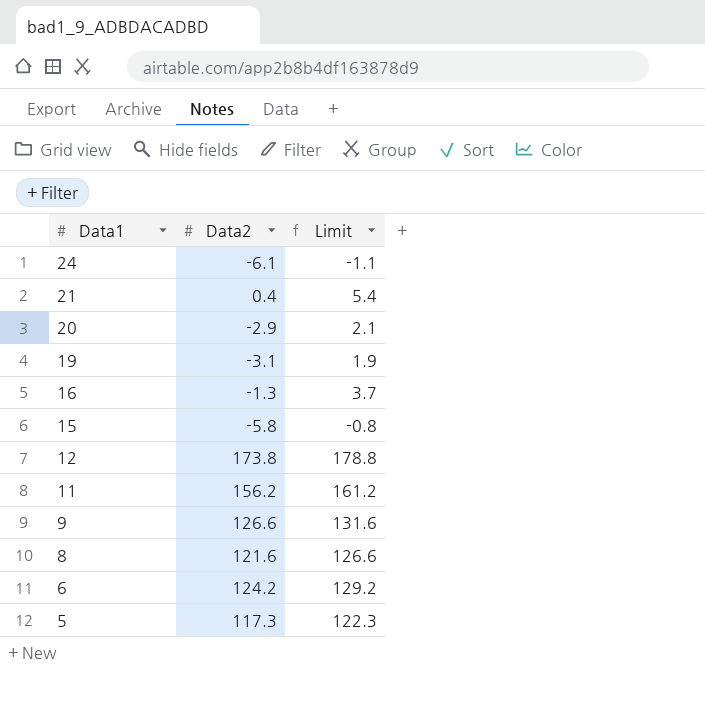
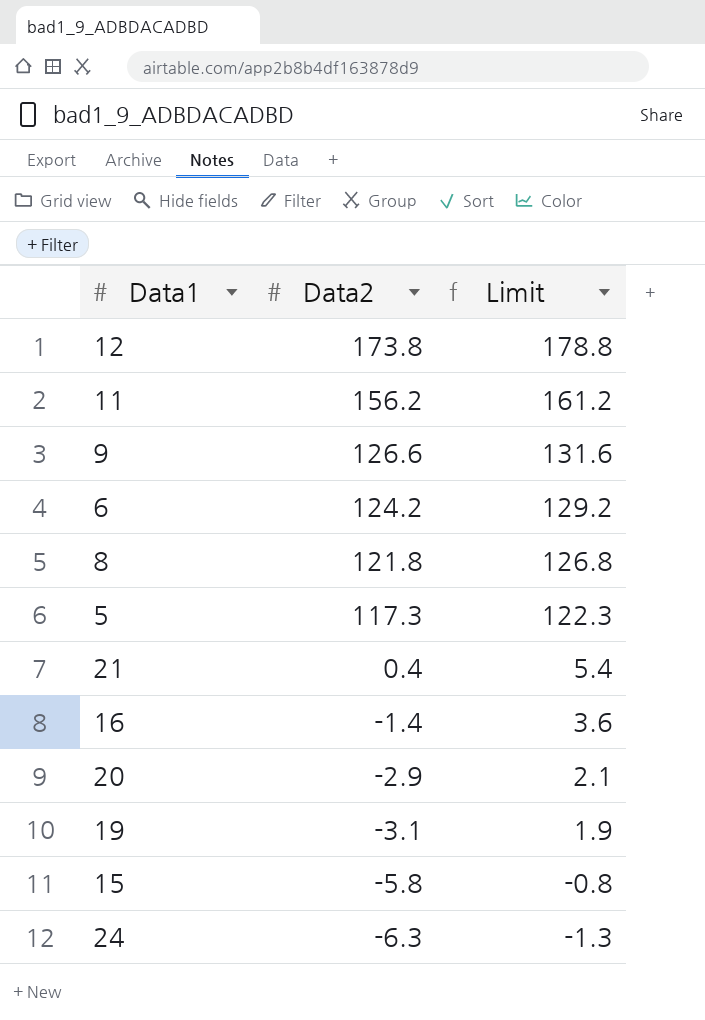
row order: Data1 descending -> Data2 descending
8 | Data2: 121.6 -> 121.8
8 | Limit: 126.6 -> 126.8
16 | Data2: -1.3 -> -1.4
16 | Limit: 3.7 -> 3.6
24 | Data2: -6.1 -> -6.3
24 | Limit: -1.1 -> -1.3

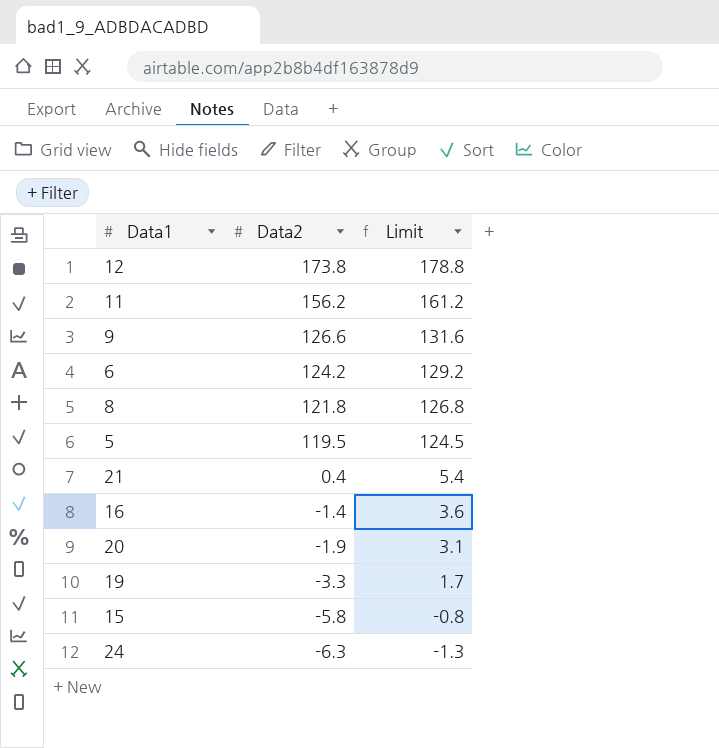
5 | Data2: 117.3 -> 119.5
5 | Limit: 122.3 -> 124.5
20 | Data2: -2.9 -> -1.9
20 | Limit: 2.1 -> 3.1
19 | Data2: -3.1 -> -3.3
19 | Limit: 1.9 -> 1.7

